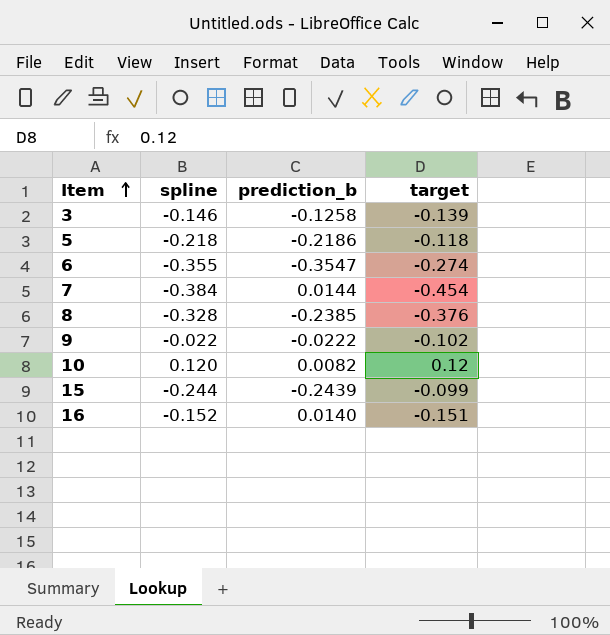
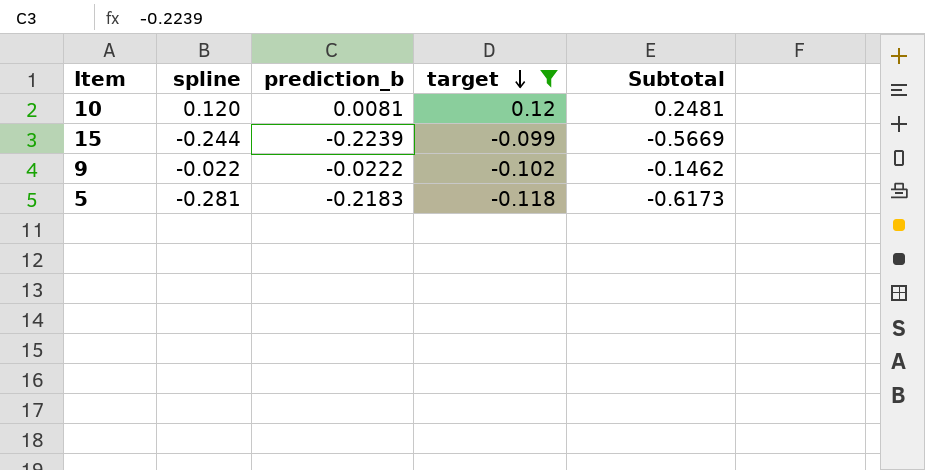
filter: none -> target >= -0.118
row order: Item ascending -> target descending
column Subtotal | formula: none -> [spline] + [prediction_b] + [target]
10 | prediction_b: 0.0082 -> 0.0081
15 | prediction_b: -0.2439 -> -0.2239
5 | spline: -0.218 -> -0.281
5 | prediction_b: -0.2186 -> -0.2183

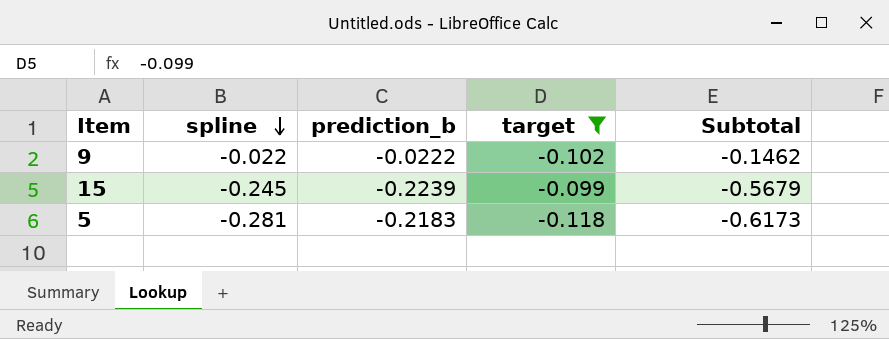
row order: target descending -> spline descending
row 10: 0.120 | 0.0081 | 0.12 | 0.2481 -> none
15 | spline: -0.244 -> -0.245
15 | Subtotal: -0.5669 -> -0.5679

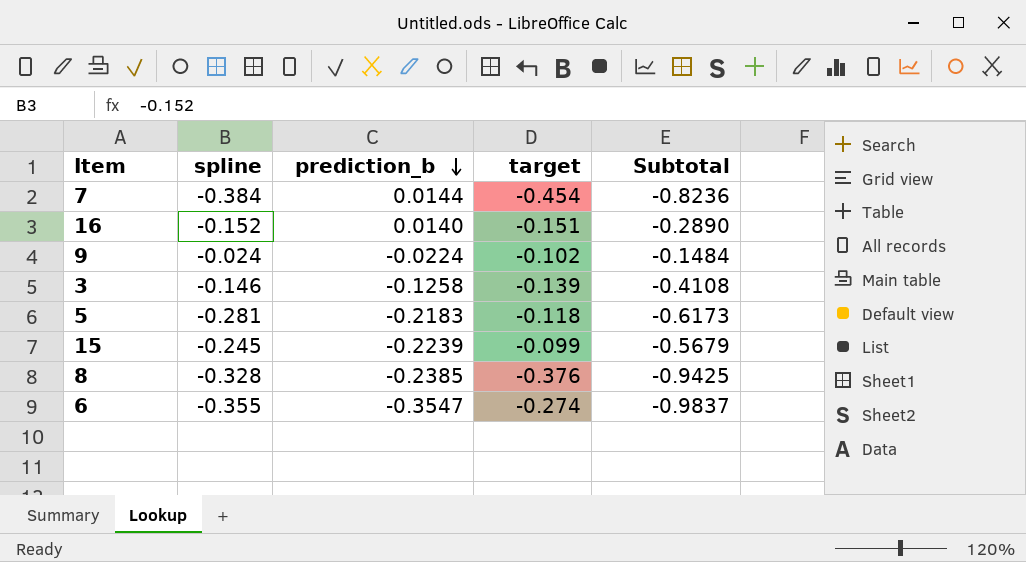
filter: target >= -0.118 -> none
row order: spline descending -> prediction_b descending
9 | spline: -0.022 -> -0.024
9 | prediction_b: -0.0222 -> -0.0224
9 | Subtotal: -0.1462 -> -0.1484

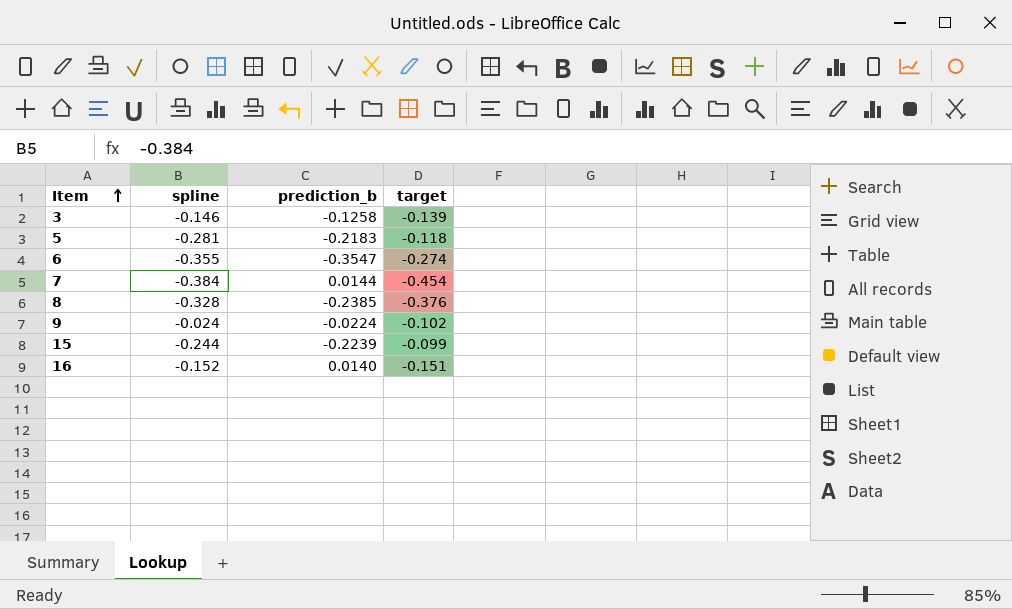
row order: prediction_b descending -> Item ascending
column Subtotal | formula: [spline] + [prediction_b] + [target] -> none
15 | spline: -0.245 -> -0.244

